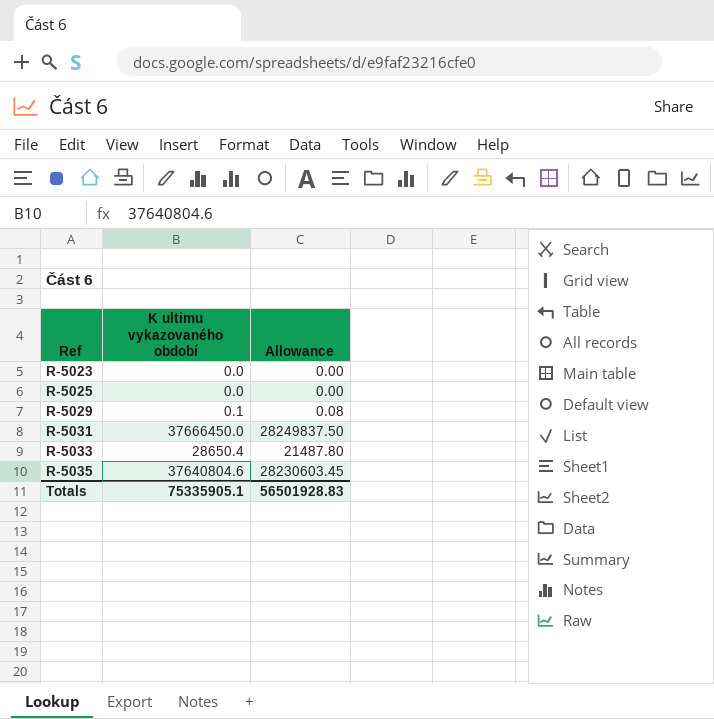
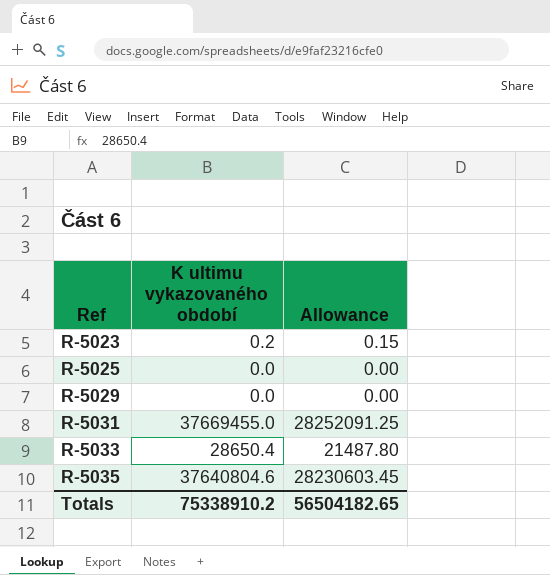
R-5023 | K ultimu vykazovaného období: 0.0 -> 0.2
R-5023 | Allowance: 0.00 -> 0.15
R-5029 | K ultimu vykazovaného období: 0.1 -> 0.0
R-5029 | Allowance: 0.08 -> 0.00
R-5031 | K ultimu vykazovaného období: 37666450.0 -> 37669455.0
R-5031 | Allowance: 28249837.50 -> 28252091.25
Totals | K ultimu vykazovaného období: 75335905.1 -> 75338910.2
Totals | Allowance: 56501928.83 -> 56504182.65

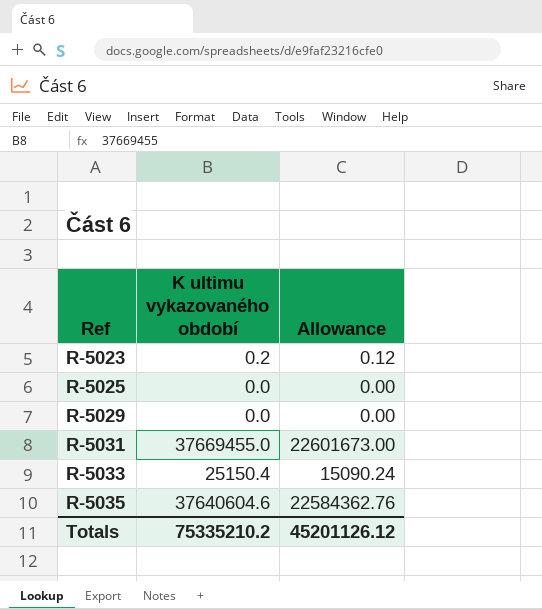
column Allowance | formula: [K ultimu vykazovaného období] * 0.75 -> [K ultimu vykazovaného období] * 0.6
R-5033 | K ultimu vykazovaného období: 28650.4 -> 25150.4
R-5035 | K ultimu vykazovaného období: 37640804.6 -> 37640604.6
Totals | K ultimu vykazovaného období: 75338910.2 -> 75335210.2
Totals | Allowance: 56504182.65 -> 45201126.12

